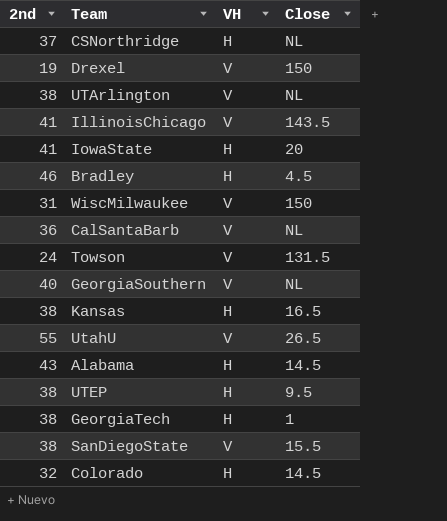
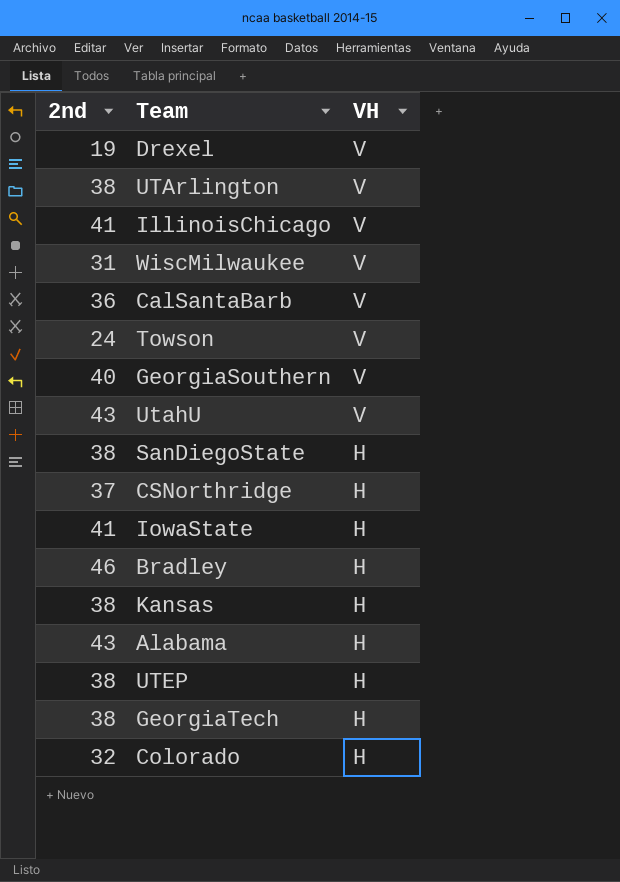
row order: none -> VH descending
column Close | position: 4 -> none
UtahU | 2nd: 55 -> 43
SanDiegoState | VH: V -> H

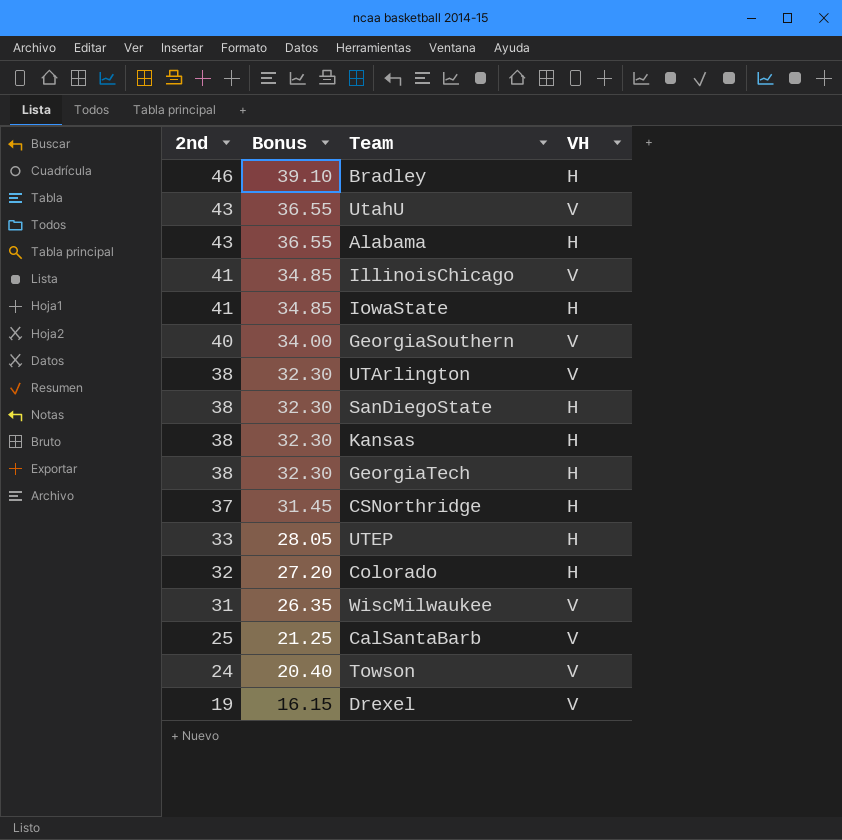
row order: VH descending -> 2nd descending
column Bonus | formula: none -> [2nd] * 0.85
UTEP | 2nd: 38 -> 33
CalSantaBarb | 2nd: 36 -> 25

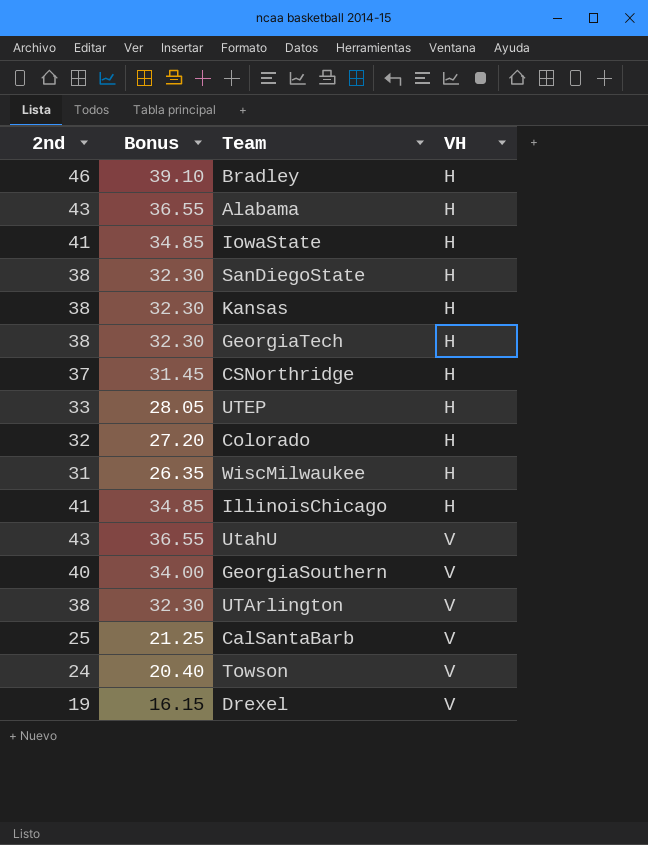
row order: 2nd descending -> VH ascending
WiscMilwaukee | VH: V -> H
IllinoisChicago | VH: V -> H

